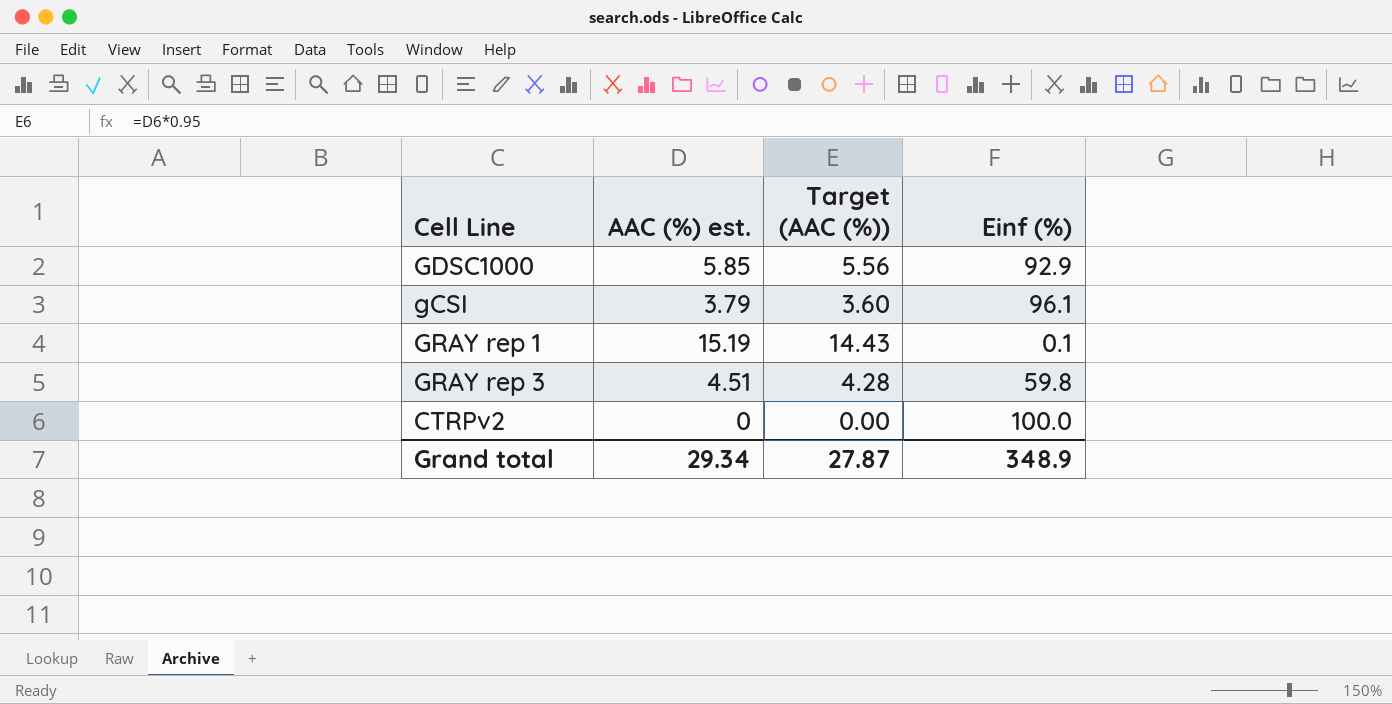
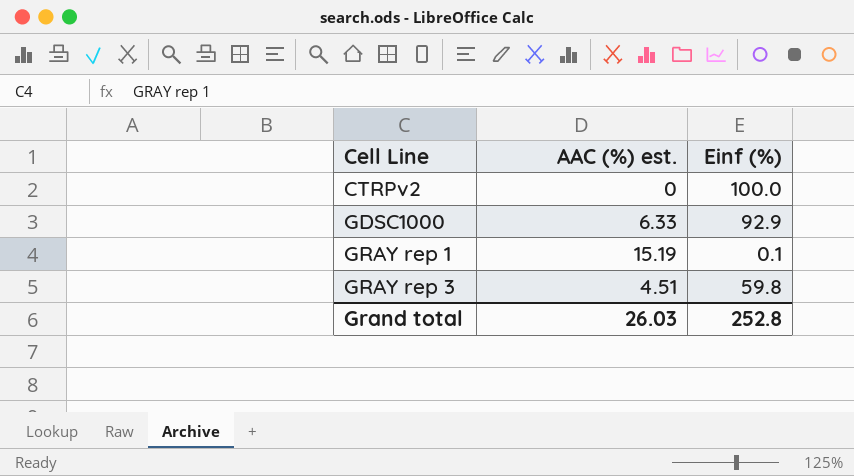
row order: none -> Cell Line ascending
column Target (AAC (%)) | formula: [AAC (%) est.] * 0.95 -> none
row gCSI: 3.79 | 3.60 | 96.1 -> none
GDSC1000 | AAC (%) est.: 5.85 -> 6.33
Grand total | AAC (%) est.: 29.34 -> 26.03
Grand total | Einf (%): 348.9 -> 252.8

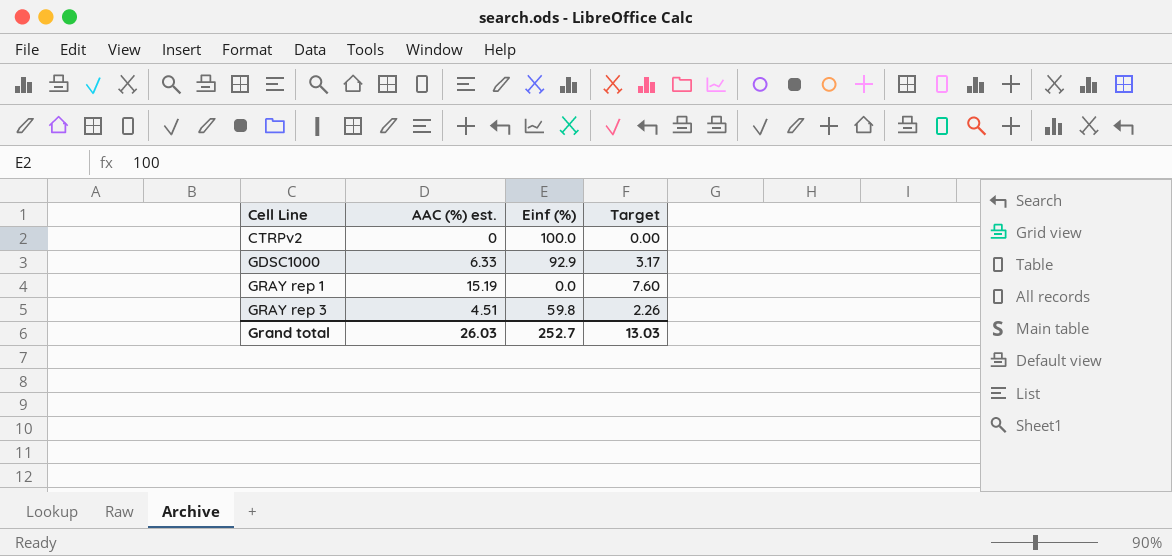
column Target | formula: none -> [AAC (%) est.] * 0.5
GRAY rep 1 | Einf (%): 0.1 -> 0.0
Grand total | Einf (%): 252.8 -> 252.7

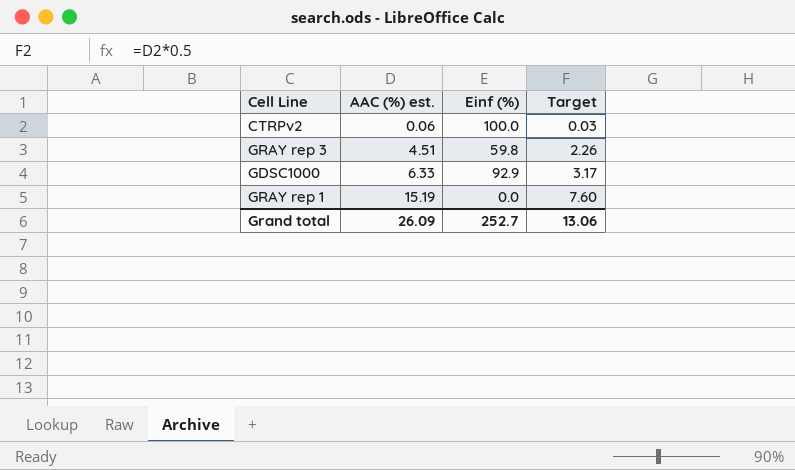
row order: Cell Line ascending -> AAC (%) est. ascending
CTRPv2 | AAC (%) est.: 0 -> 0.06
CTRPv2 | Target: 0.00 -> 0.03
Grand total | AAC (%) est.: 26.03 -> 26.09
Grand total | Target: 13.03 -> 13.06

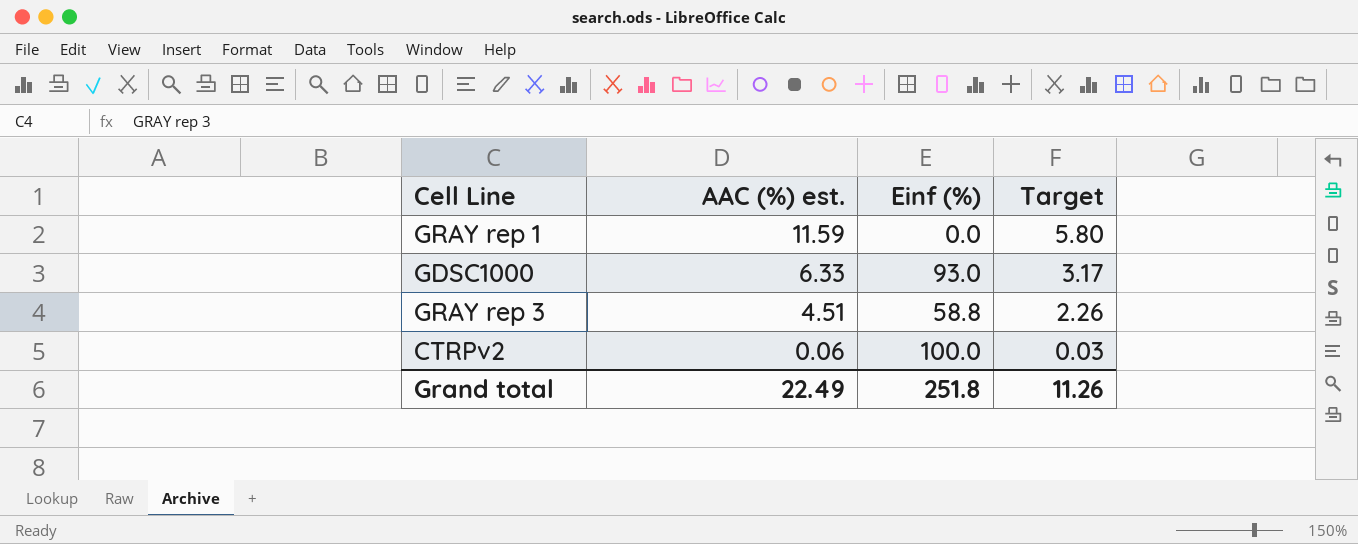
row order: AAC (%) est. ascending -> AAC (%) est. descending
GRAY rep 1 | AAC (%) est.: 15.19 -> 11.59
GRAY rep 1 | Target: 7.60 -> 5.80
GDSC1000 | Einf (%): 92.9 -> 93.0
GRAY rep 3 | Einf (%): 59.8 -> 58.8
Grand total | AAC (%) est.: 26.09 -> 22.49
Grand total | Einf (%): 252.7 -> 251.8
Grand total | Target: 13.06 -> 11.26

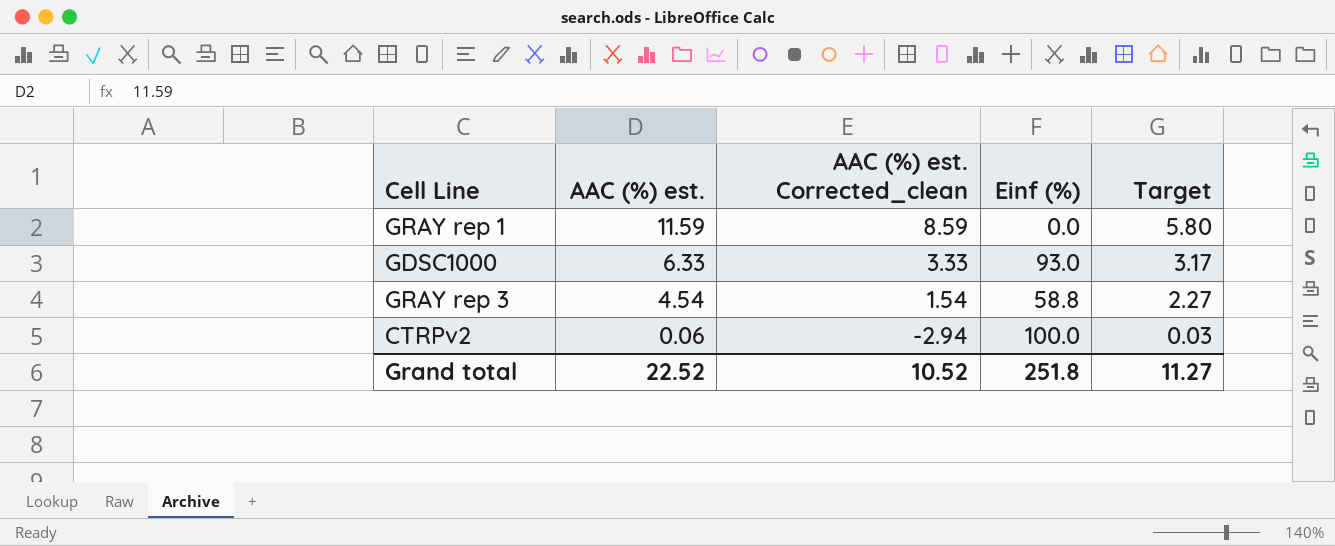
column AAC (%) est. Corrected_clean | formula: none -> [AAC (%) est.] - 3
GRAY rep 3 | AAC (%) est.: 4.51 -> 4.54
GRAY rep 3 | Target: 2.26 -> 2.27
Grand total | AAC (%) est.: 22.49 -> 22.52
Grand total | Target: 11.26 -> 11.27

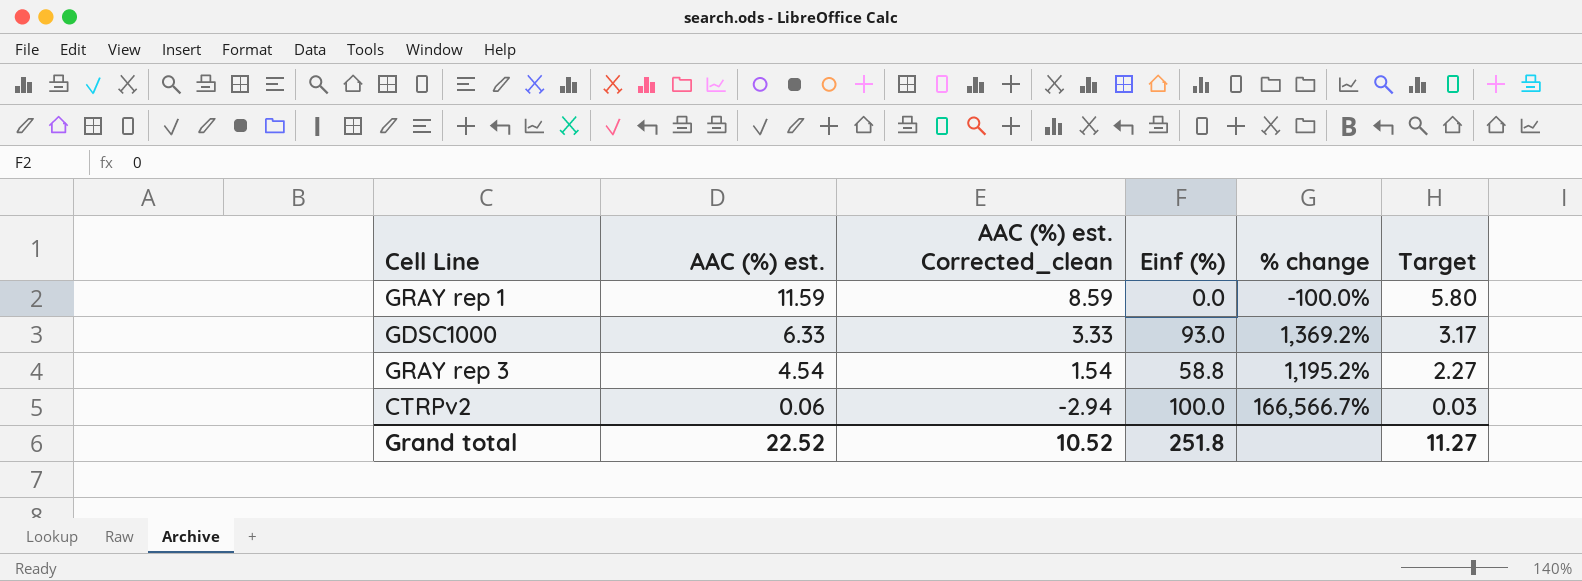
column % change | formula: none -> ([Einf (%)] - [AAC (%) est.]) / [AAC (%) est.]

